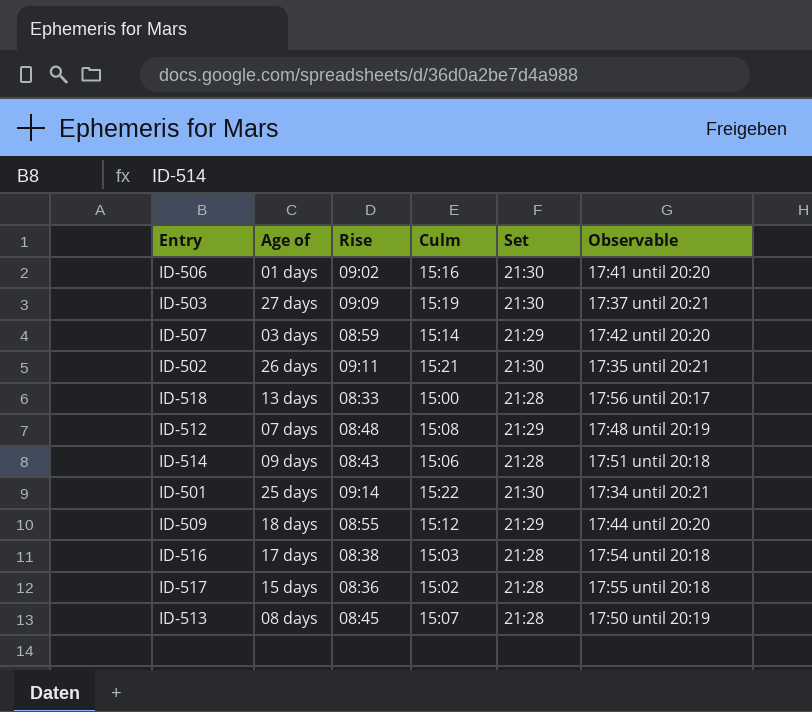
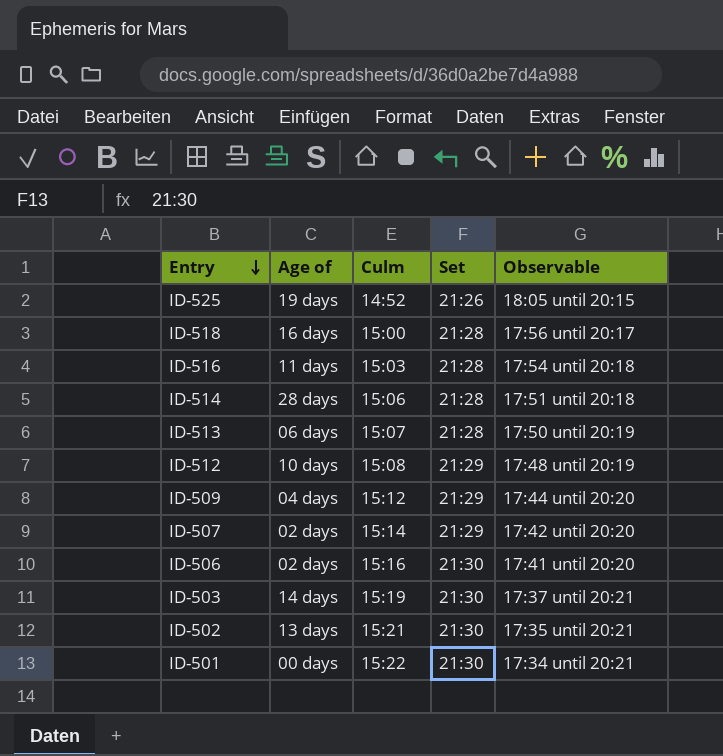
row order: none -> Entry descending
column Rise | position: 3 -> none
row ID-517: 15 days | 08:36 | 15:02 | 21:28 | 17:55 until 20:18 -> none
row ID-525: none -> 19 days | 14:52 | 21:26 | 18:05 until 20:15
ID-518 | Age of: 13 days -> 16 days
ID-516 | Age of: 17 days -> 11 days
ID-514 | Age of: 09 days -> 28 days
ID-513 | Age of: 08 days -> 06 days
ID-512 | Age of: 07 days -> 10 days
ID-509 | Age of: 18 days -> 04 days
ID-507 | Age of: 03 days -> 02 days
ID-506 | Age of: 01 days -> 02 days
ID-503 | Age of: 27 days -> 14 days
ID-502 | Age of: 26 days -> 13 days
ID-501 | Age of: 25 days -> 00 days

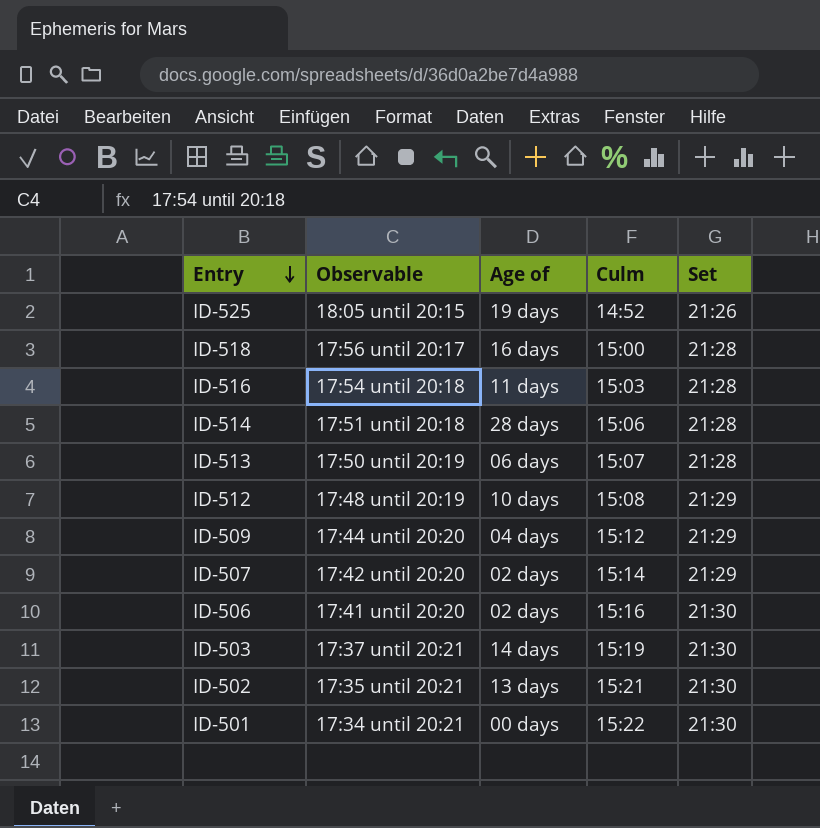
column Observable | position: 5 -> 2

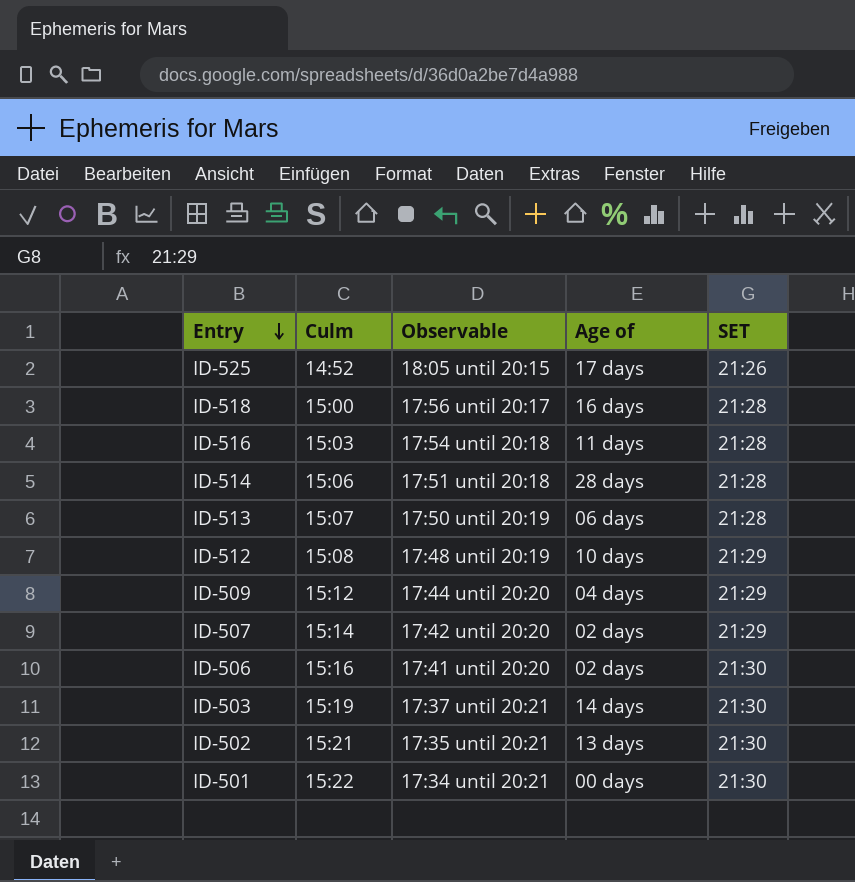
column Culm | position: 4 -> 2
column name: Set -> SET
ID-525 | Age of: 19 days -> 17 days

